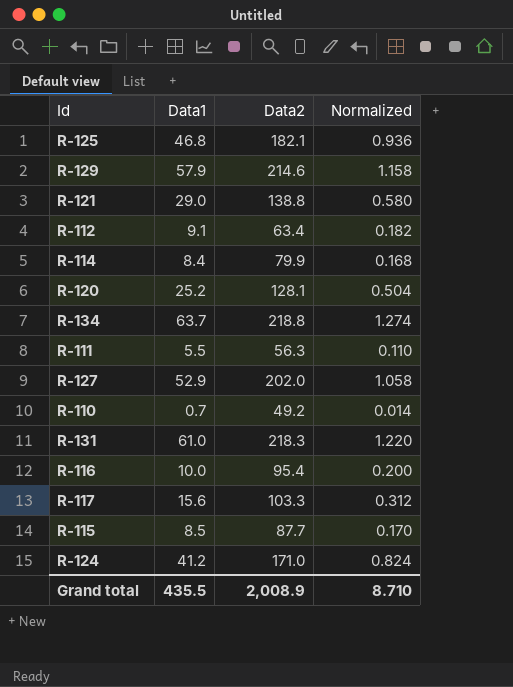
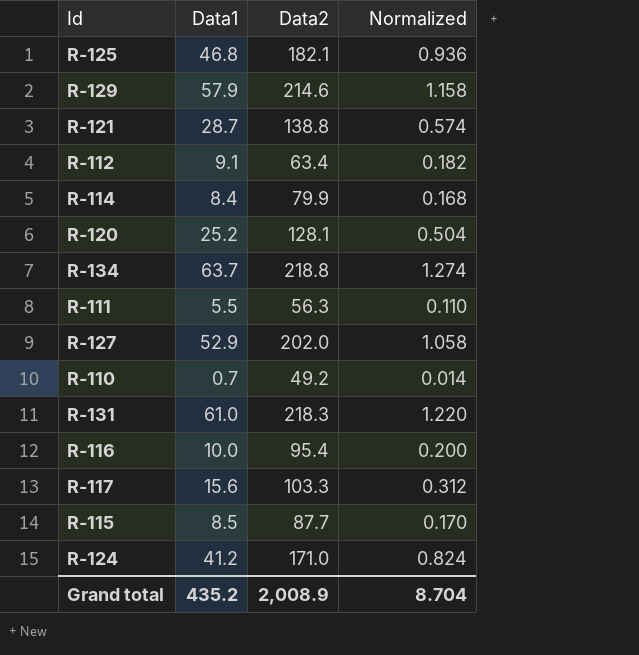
R-121 | Data1: 29.0 -> 28.7
R-121 | Normalized: 0.580 -> 0.574
Grand total | Data1: 435.5 -> 435.2
Grand total | Normalized: 8.710 -> 8.704

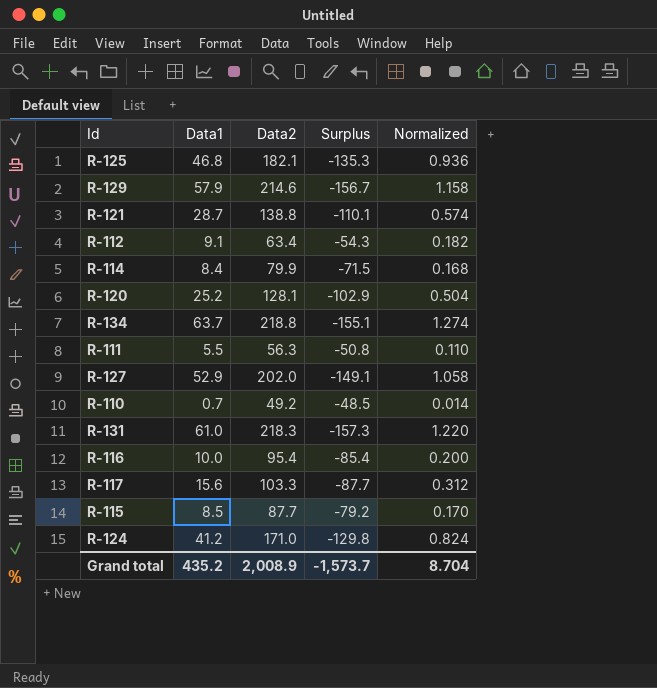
column Surplus | formula: none -> [Data1] - [Data2]

